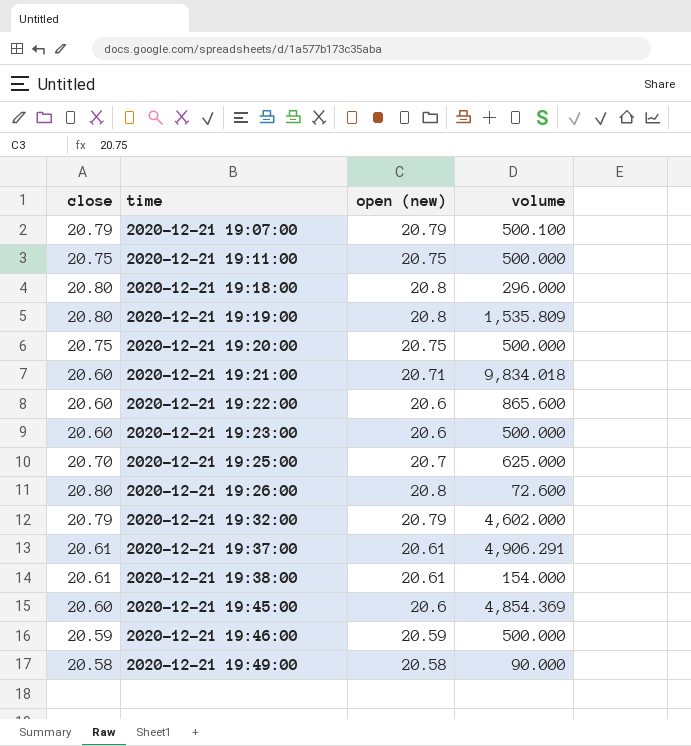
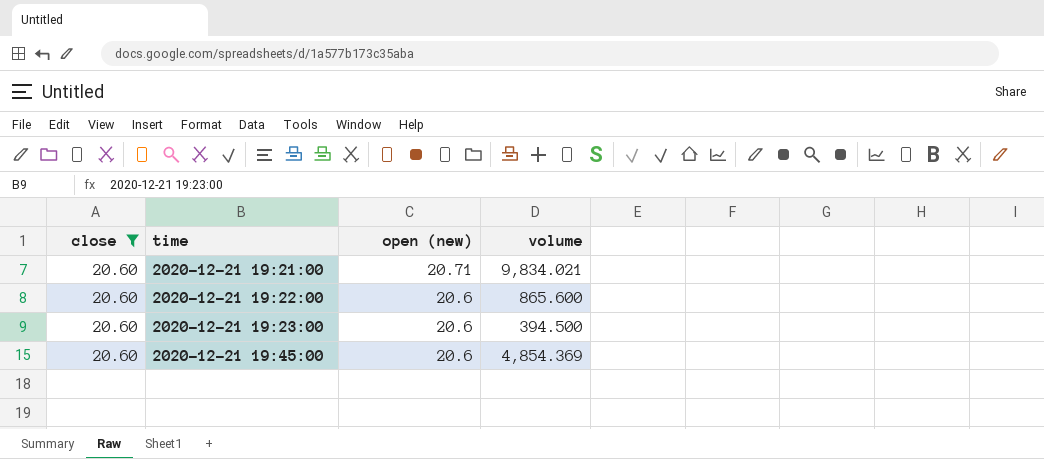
filter: none -> close = 20.60
2020-12-21 19:21:00 | volume: 9,834.018 -> 9,834.021
2020-12-21 19:23:00 | volume: 500.000 -> 394.500

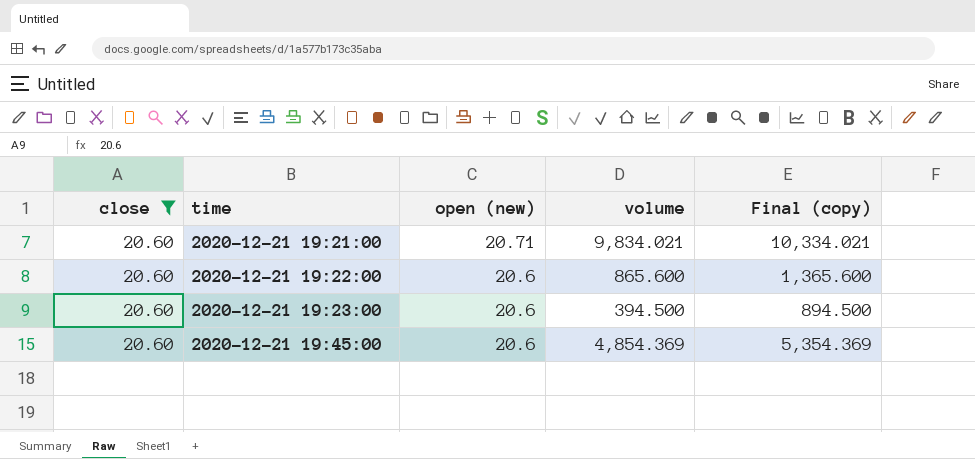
column Final (copy) | formula: none -> [volume] + 500

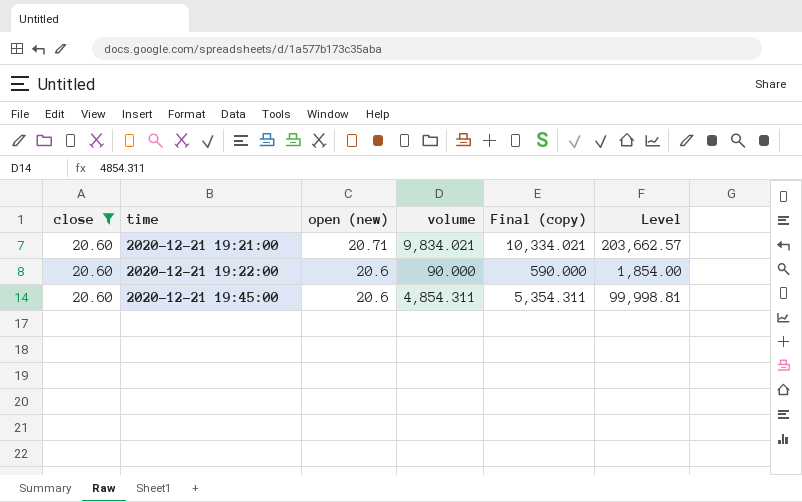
column Level | formula: none -> [open (new)] * [volume]
row 2020-12-21 19:23:00: 20.60 | 20.6 | 394.500 | 894.500 -> none
2020-12-21 19:22:00 | volume: 865.600 -> 90.000
2020-12-21 19:22:00 | Final (copy): 1,365.600 -> 590.000
2020-12-21 19:45:00 | volume: 4,854.369 -> 4,854.311
2020-12-21 19:45:00 | Final (copy): 5,354.369 -> 5,354.311

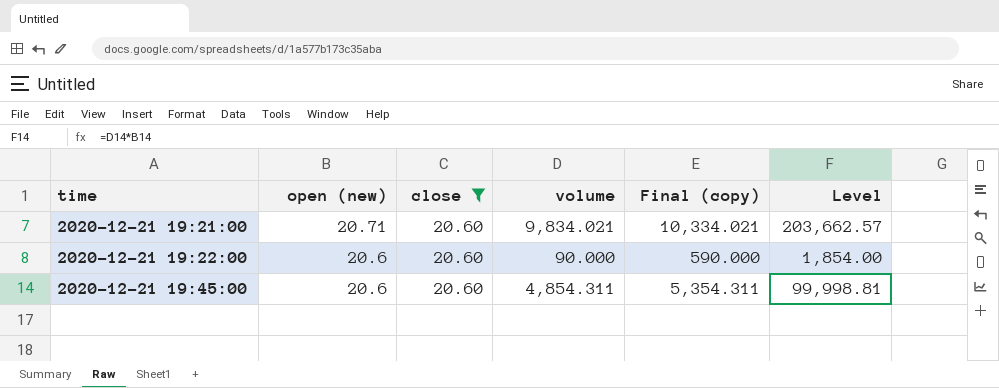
column close | position: 1 -> 3

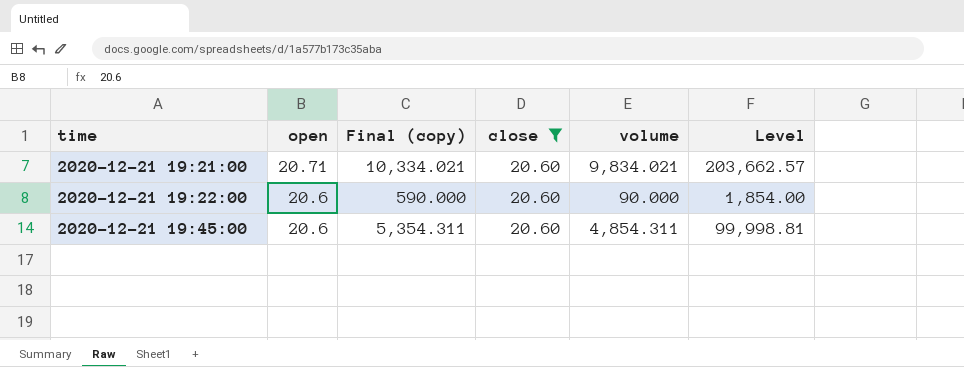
column name: open (new) -> open
column Final (copy) | position: 5 -> 3

